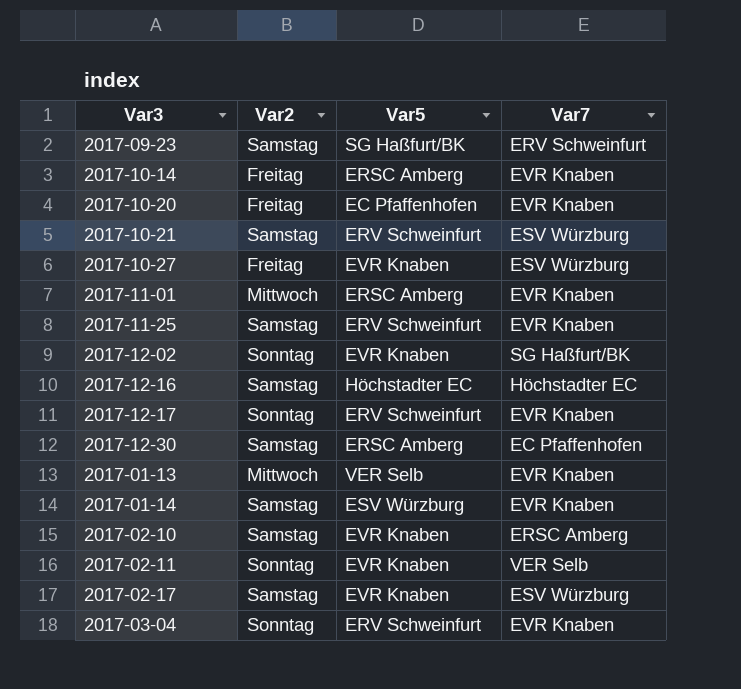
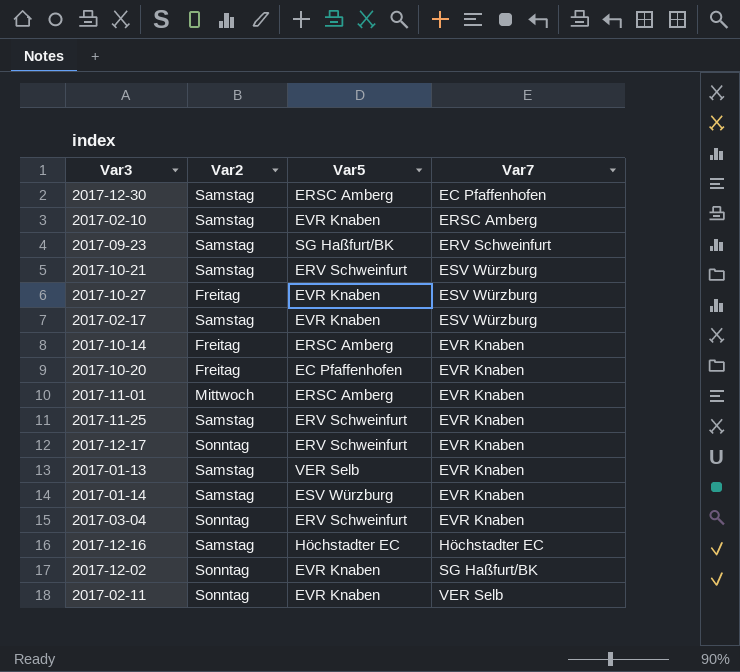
row order: none -> Var7 ascending
2017-01-13 | Var2: Mittwoch -> Samstag

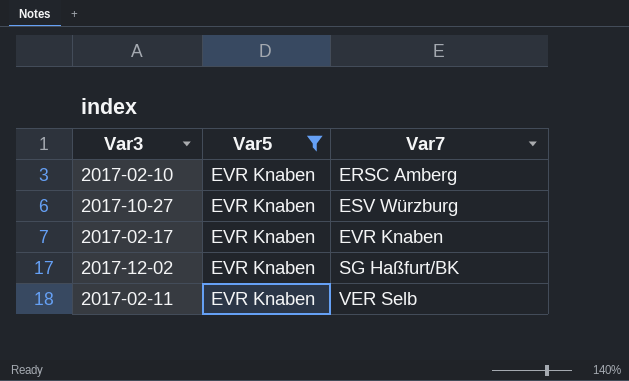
filter: none -> Var5 = EVR Knaben
column Var2 | position: 2 -> none
2017-02-17 | Var7: ESV Würzburg -> EVR Knaben

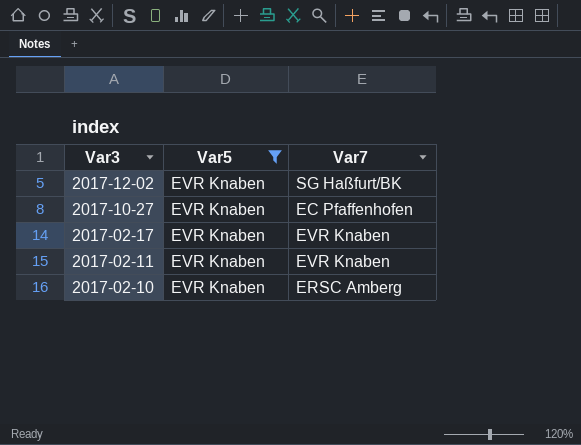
row order: Var7 ascending -> Var3 descending
2017-10-27 | Var7: ESV Würzburg -> EC Pfaffenhofen
2017-02-11 | Var7: VER Selb -> EVR Knaben

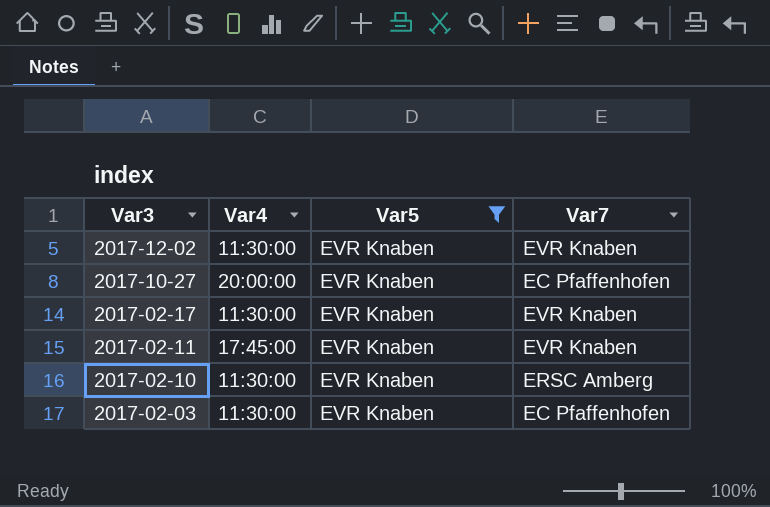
column Var4 | position: none -> 2
2017-12-02 | Var7: SG Haßfurt/BK -> EVR Knaben
row 2017-02-03: none -> 11:30:00 | EVR Knaben | EC Pfaffenhofen

